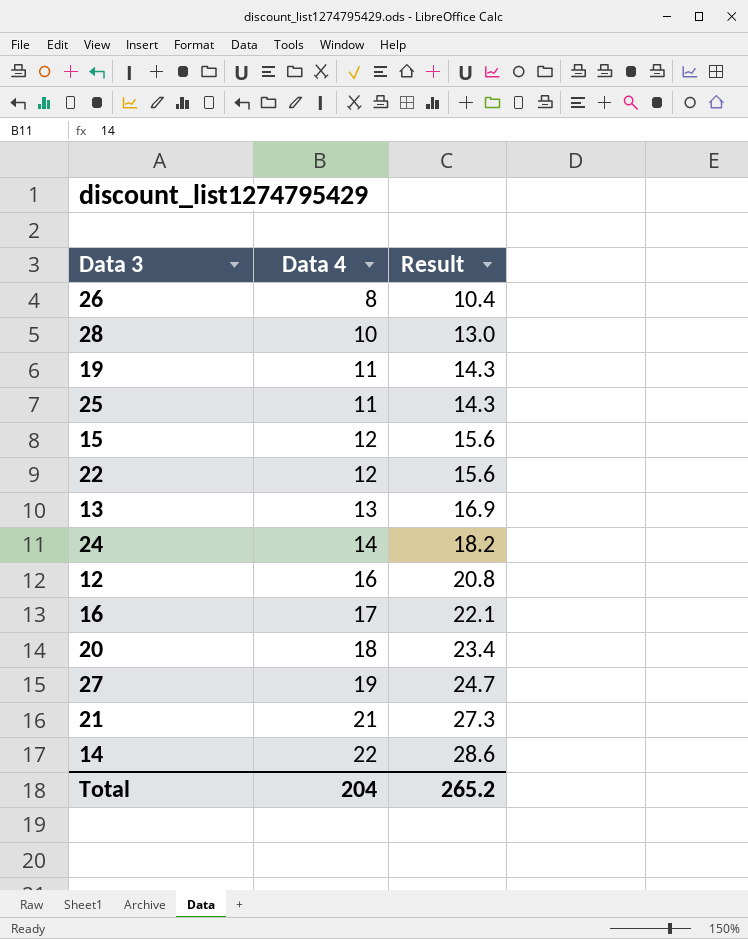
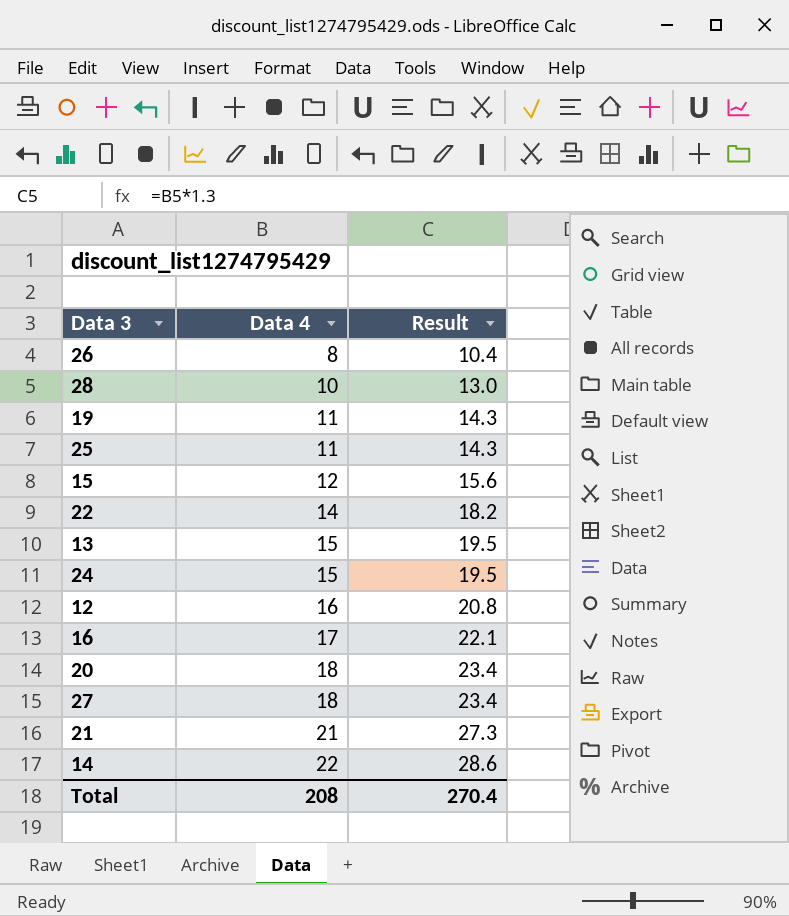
22 | Data 4: 12 -> 14
22 | Result: 15.6 -> 18.2
13 | Data 4: 13 -> 15
13 | Result: 16.9 -> 19.5
24 | Data 4: 14 -> 15
24 | Result: 18.2 -> 19.5
27 | Data 4: 19 -> 18
27 | Result: 24.7 -> 23.4
Total | Data 4: 204 -> 208
Total | Result: 265.2 -> 270.4

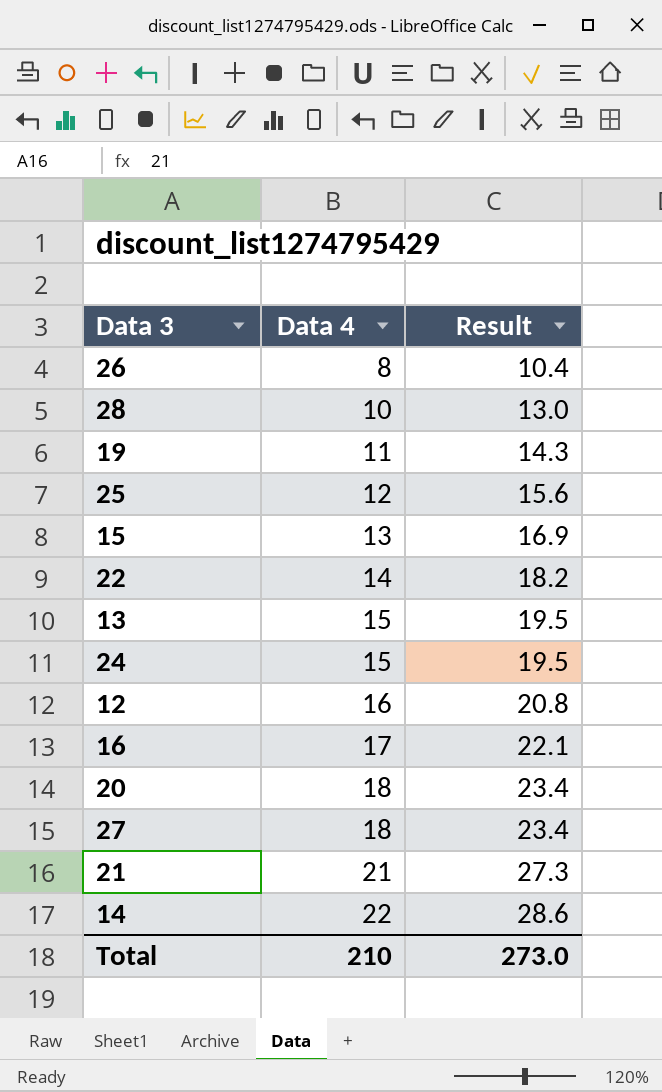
25 | Data 4: 11 -> 12
25 | Result: 14.3 -> 15.6
15 | Data 4: 12 -> 13
15 | Result: 15.6 -> 16.9
Total | Data 4: 208 -> 210
Total | Result: 270.4 -> 273.0

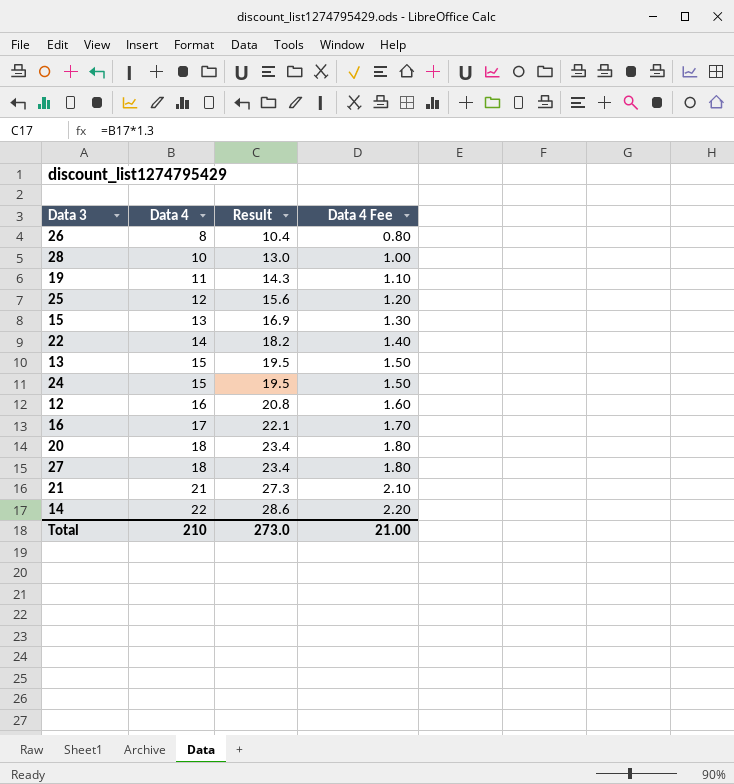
column Data 4 Fee | formula: none -> [Data 4] * 0.1

